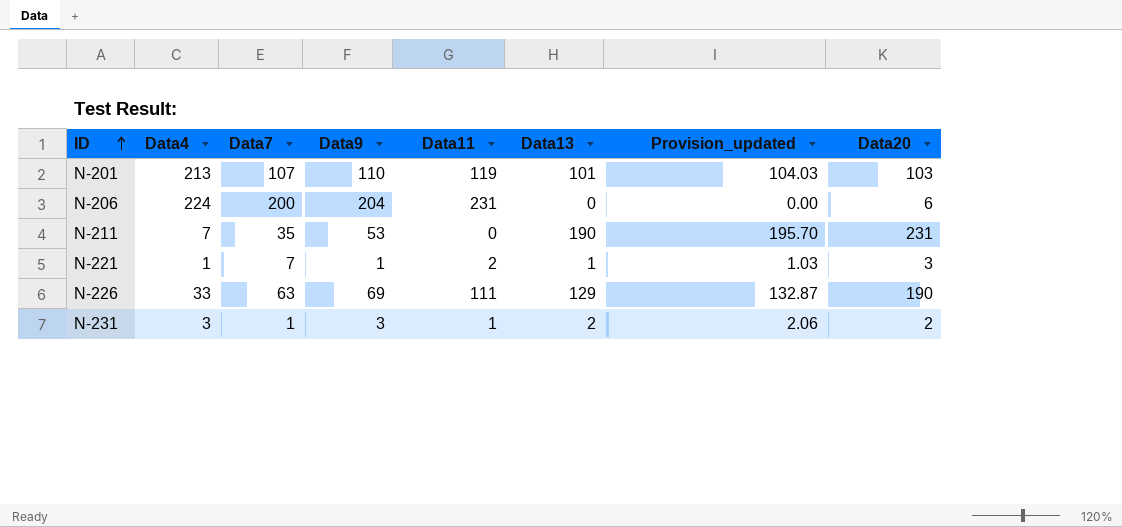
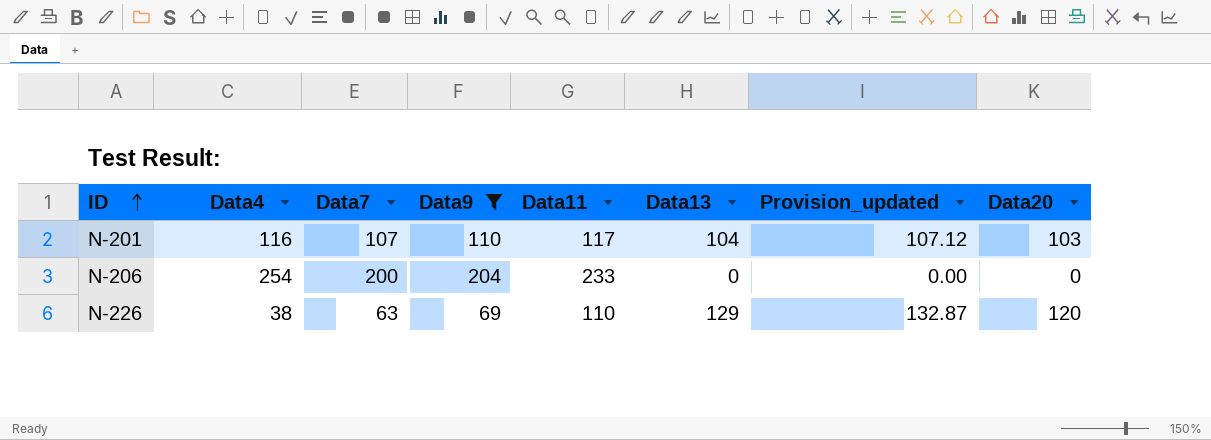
filter: none -> Data9 >= 69
N-201 | Data4: 213 -> 116
N-201 | Data11: 119 -> 117
N-201 | Data13: 101 -> 104
N-201 | Provision_updated: 104.03 -> 107.12
N-206 | Data4: 224 -> 254
N-206 | Data11: 231 -> 233
N-206 | Data20: 6 -> 0
N-226 | Data4: 33 -> 38
N-226 | Data11: 111 -> 110
N-226 | Data20: 190 -> 120

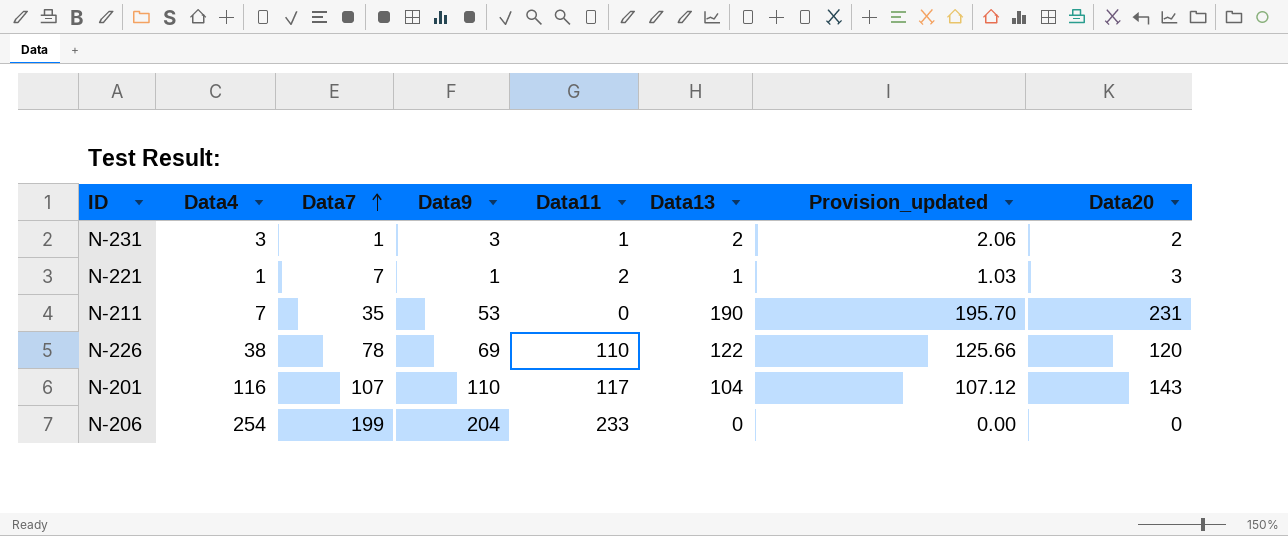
filter: Data9 >= 69 -> none
row order: ID ascending -> Data7 ascending
N-226 | Data7: 63 -> 78
N-226 | Data13: 129 -> 122
N-226 | Provision_updated: 132.87 -> 125.66
N-201 | Data20: 103 -> 143
N-206 | Data7: 200 -> 199

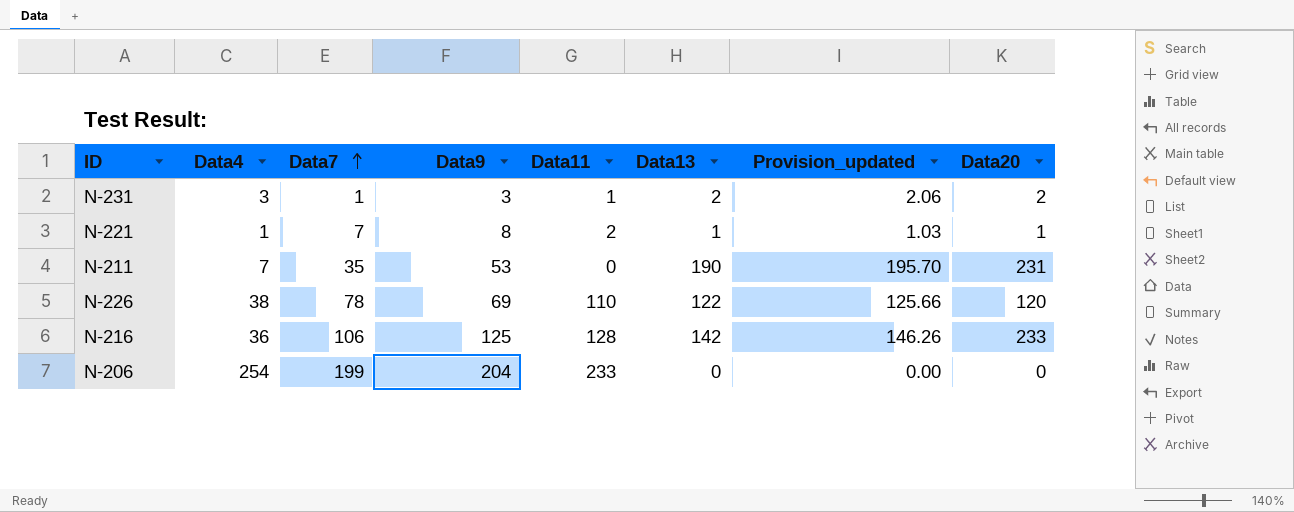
row N-201: 116 | 107 | 110 | 117 | 104 | 107.12 | 143 -> none
N-221 | Data9: 1 -> 8
N-221 | Data20: 3 -> 1
row N-216: none -> 36 | 106 | 125 | 128 | 142 | 146.26 | 233

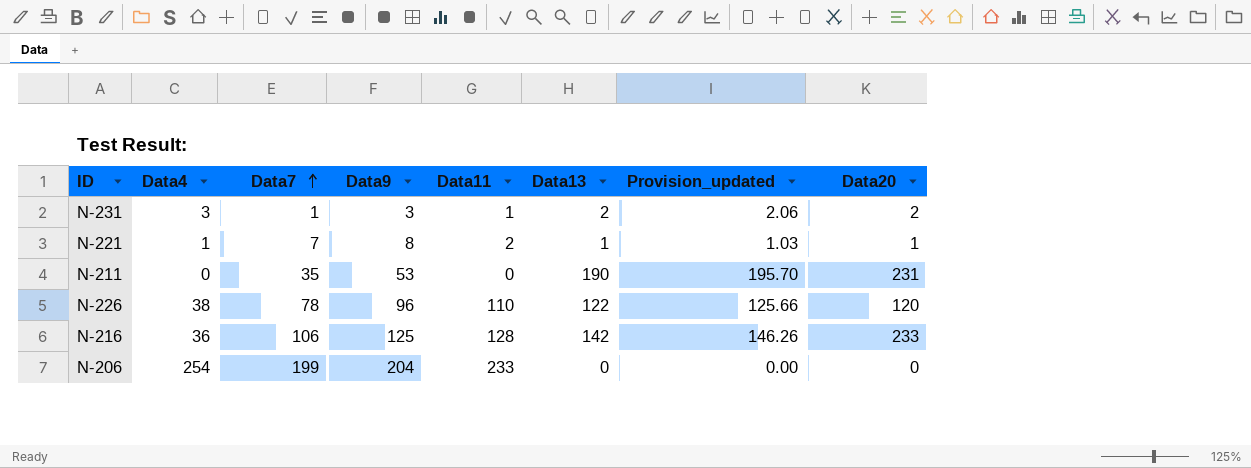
N-211 | Data4: 7 -> 0
N-226 | Data9: 69 -> 96

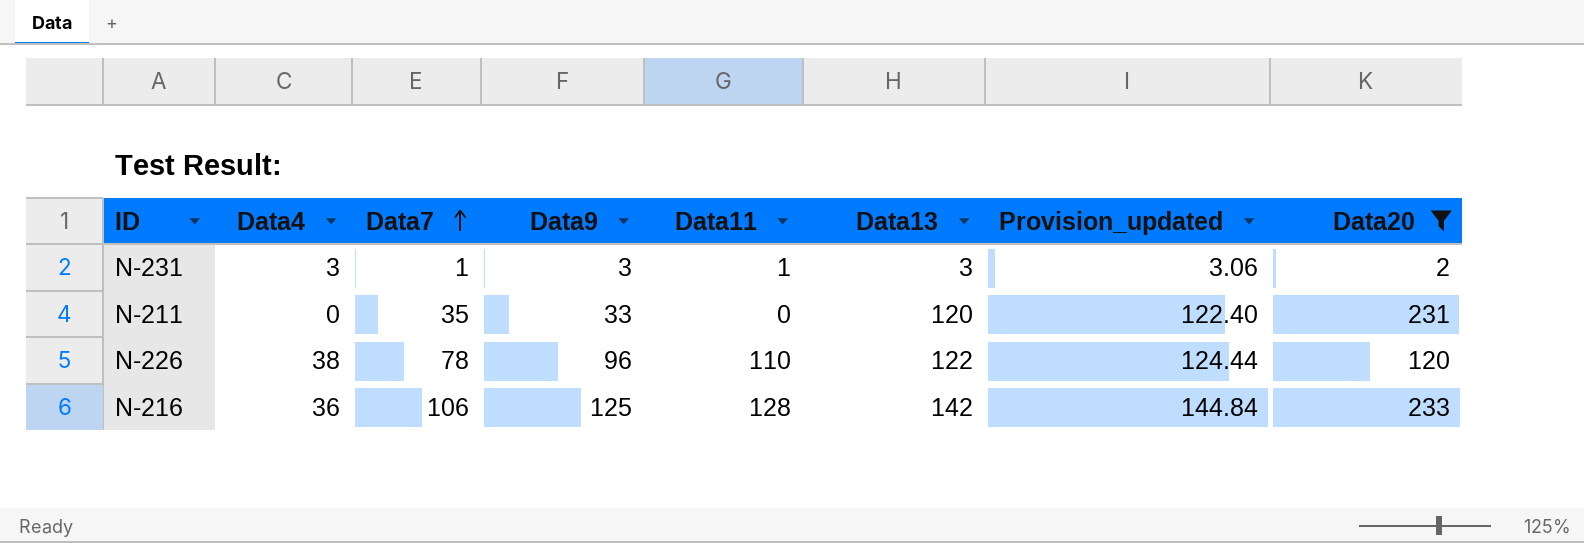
filter: none -> Data20 >= 2
column Provision_updated | formula: [Data13] * 1.03 -> [Data13] * 1.02
N-231 | Data13: 2 -> 3
N-211 | Data9: 53 -> 33
N-211 | Data13: 190 -> 120

